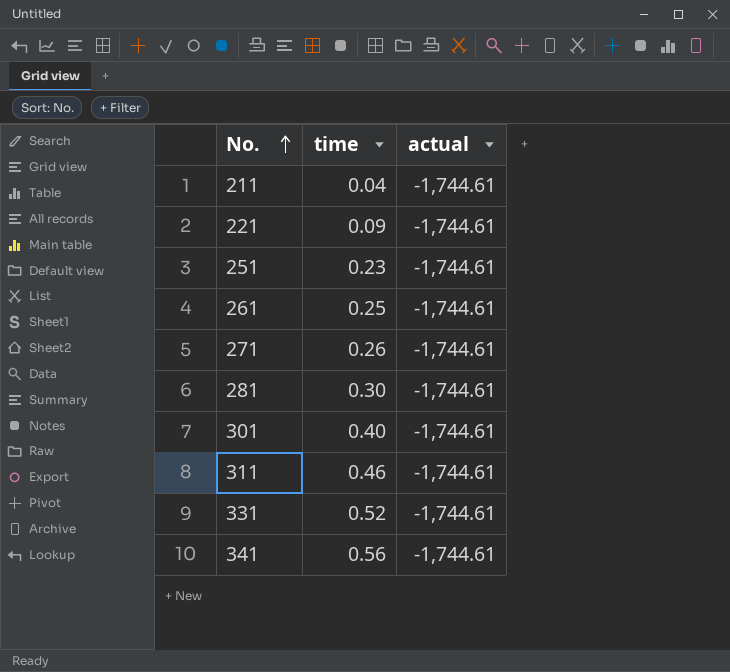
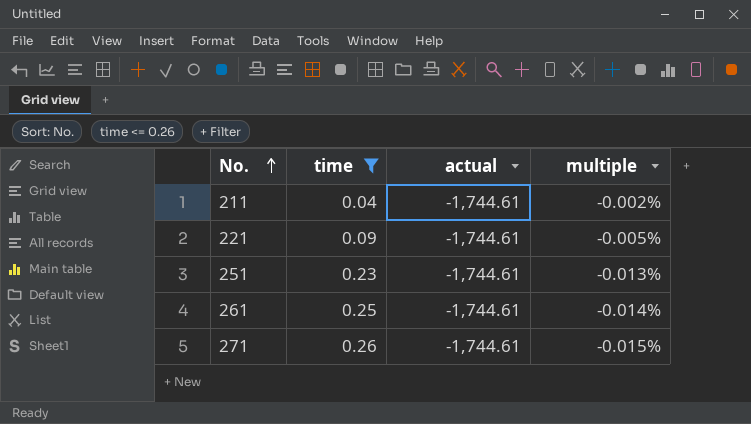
filter: none -> time <= 0.26
column multiple | formula: none -> [time] / [actual]

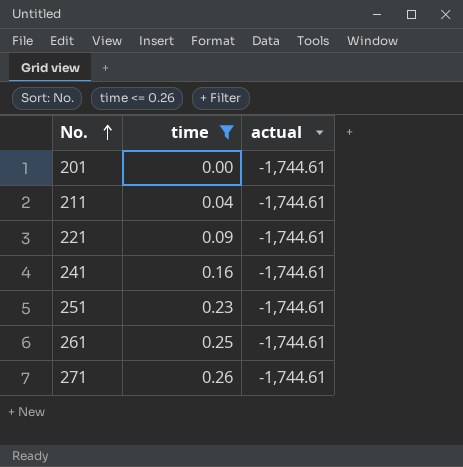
column multiple | formula: [time] / [actual] -> none
row 201: none -> 0.00 | -1,744.61
row 241: none -> 0.16 | -1,744.61

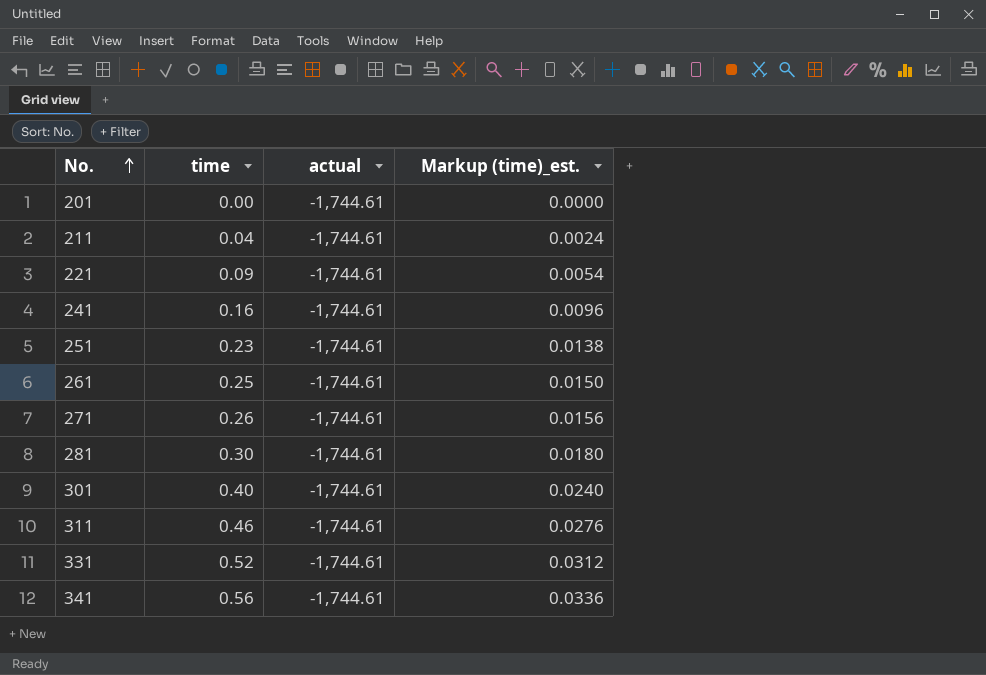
filter: time <= 0.26 -> none
column Markup (time)_est. | formula: none -> [time] * 0.06

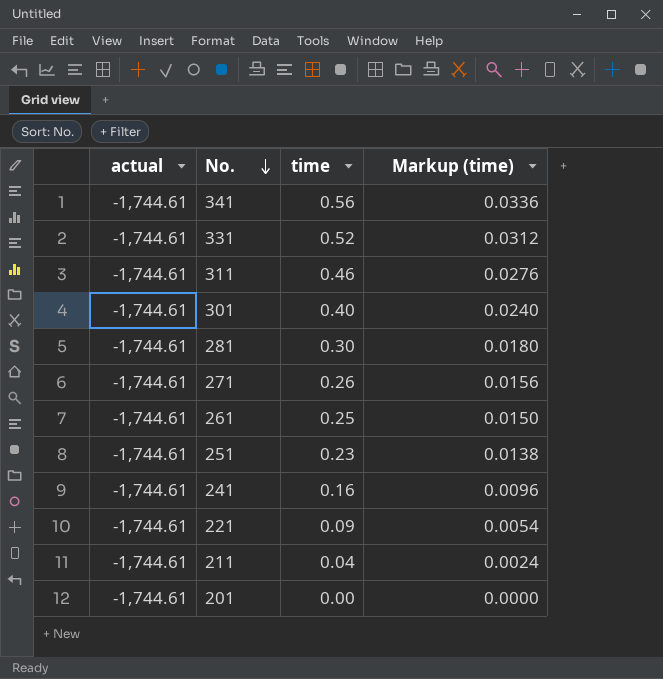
row order: No. ascending -> No. descending
column actual | position: 3 -> 1
column name: Markup (time)_est. -> Markup (time)

